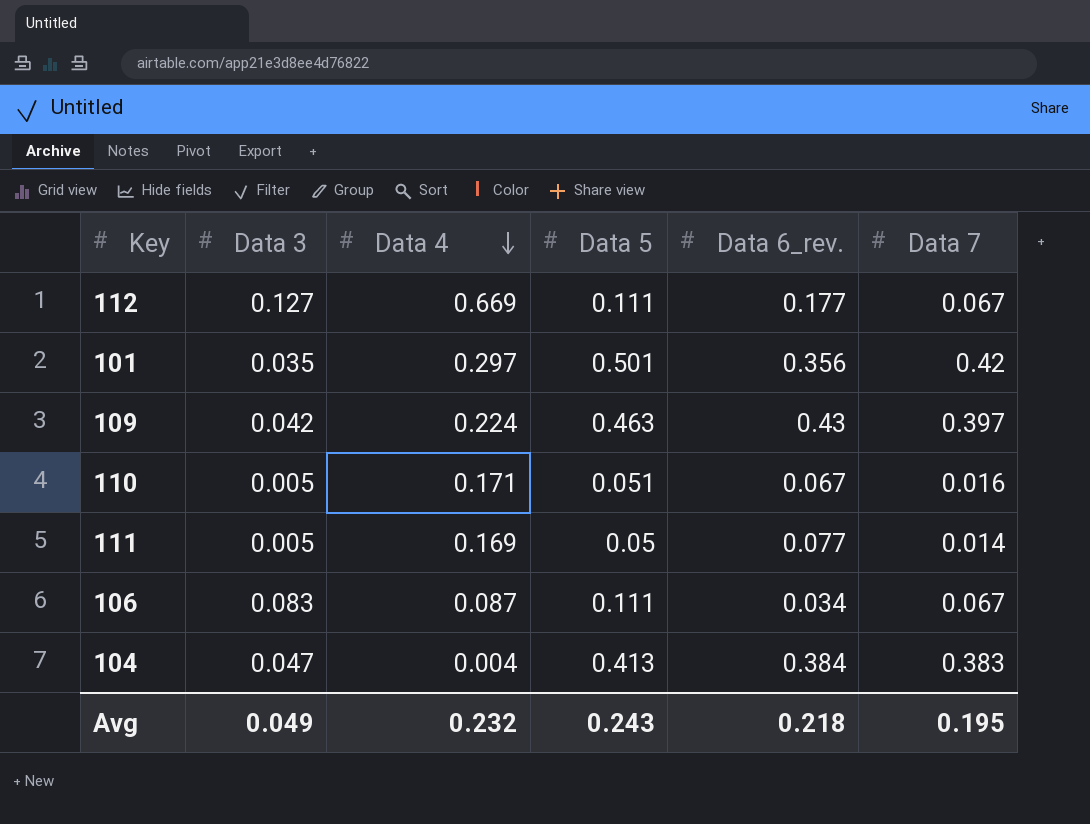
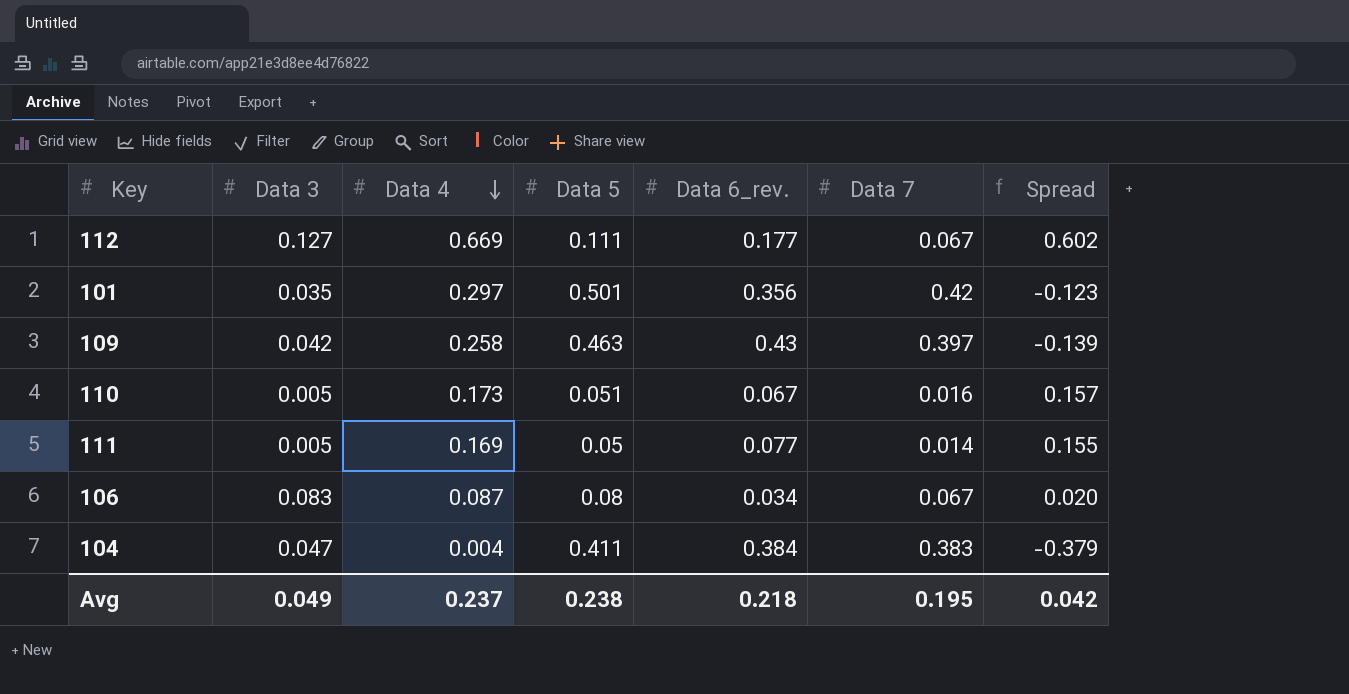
column Spread | formula: none -> [Data 4] - [Data 7]
109 | Data 4: 0.224 -> 0.258
110 | Data 4: 0.171 -> 0.173
106 | Data 5: 0.111 -> 0.08
104 | Data 5: 0.413 -> 0.411
Avg | Data 4: 0.232 -> 0.237
Avg | Data 5: 0.243 -> 0.238

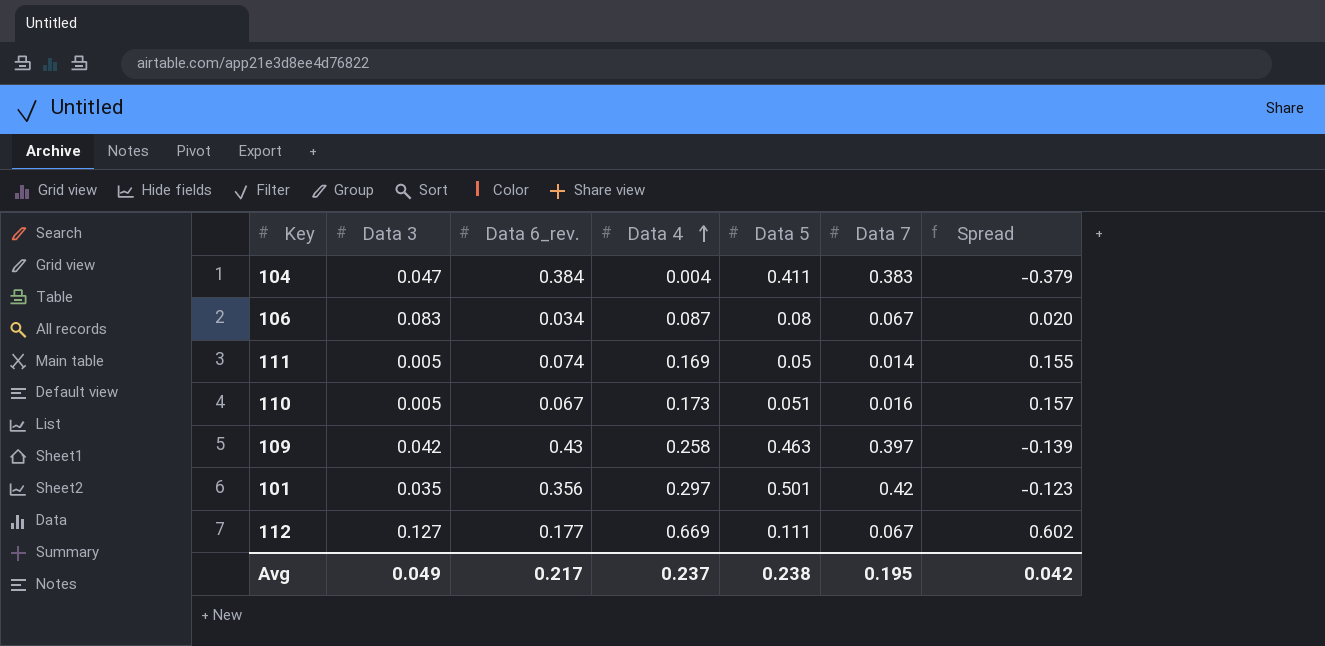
row order: Data 4 descending -> Data 4 ascending
column Data 6_rev. | position: 5 -> 3
111 | Data 6_rev.: 0.077 -> 0.074
Avg | Data 6_rev.: 0.218 -> 0.217

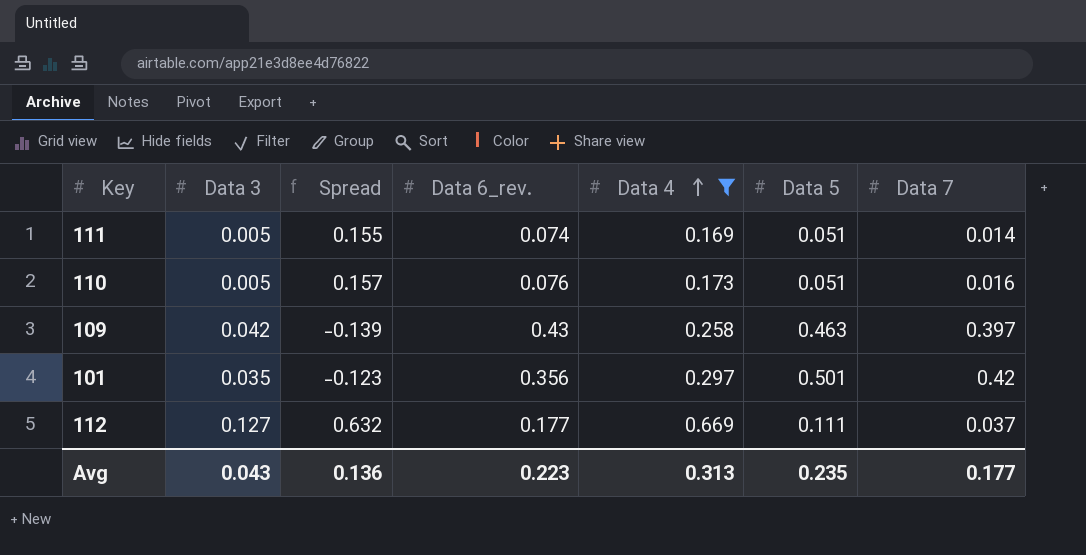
filter: none -> Data 4 >= 0.169
column Spread | position: 7 -> 3
111 | Data 5: 0.05 -> 0.051
110 | Data 6_rev.: 0.067 -> 0.076
112 | Spread: 0.602 -> 0.632
112 | Data 7: 0.067 -> 0.037
Avg | Data 3: 0.049 -> 0.043
Avg | Spread: 0.042 -> 0.136
Avg | Data 6_rev.: 0.217 -> 0.223
Avg | Data 4: 0.237 -> 0.313
Avg | Data 5: 0.238 -> 0.235
Avg | Data 7: 0.195 -> 0.177

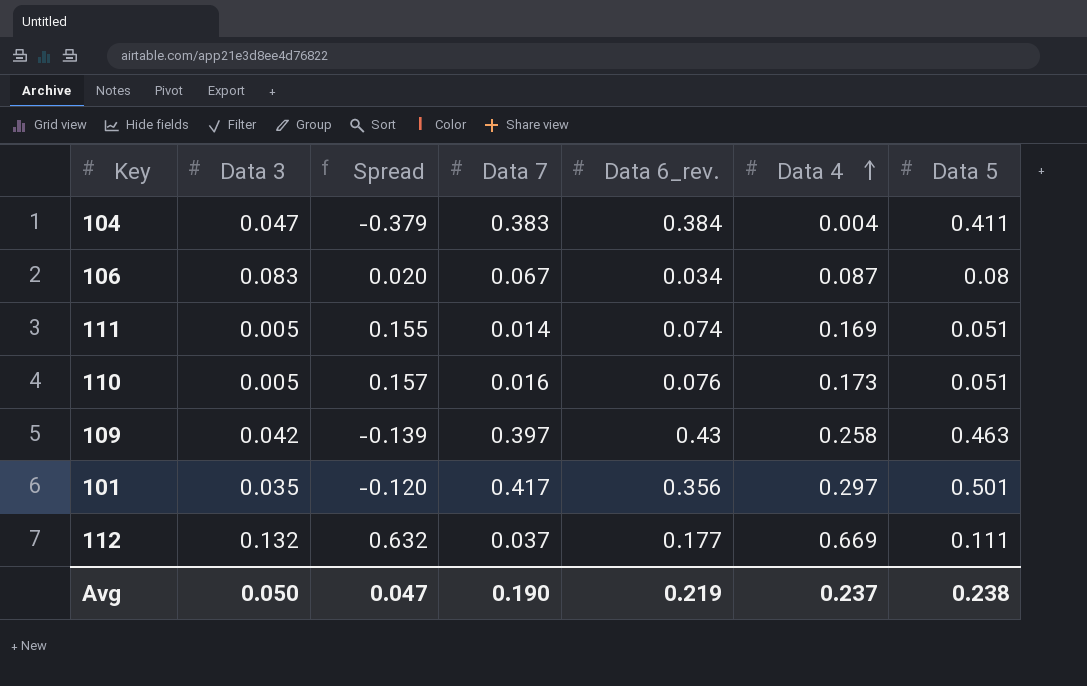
filter: Data 4 >= 0.169 -> none
column Data 7 | position: 7 -> 4
101 | Spread: -0.123 -> -0.120
101 | Data 7: 0.42 -> 0.417
112 | Data 3: 0.127 -> 0.132
Avg | Data 3: 0.043 -> 0.050
Avg | Spread: 0.136 -> 0.047
Avg | Data 7: 0.177 -> 0.190
Avg | Data 6_rev.: 0.223 -> 0.219
Avg | Data 4: 0.313 -> 0.237
Avg | Data 5: 0.235 -> 0.238

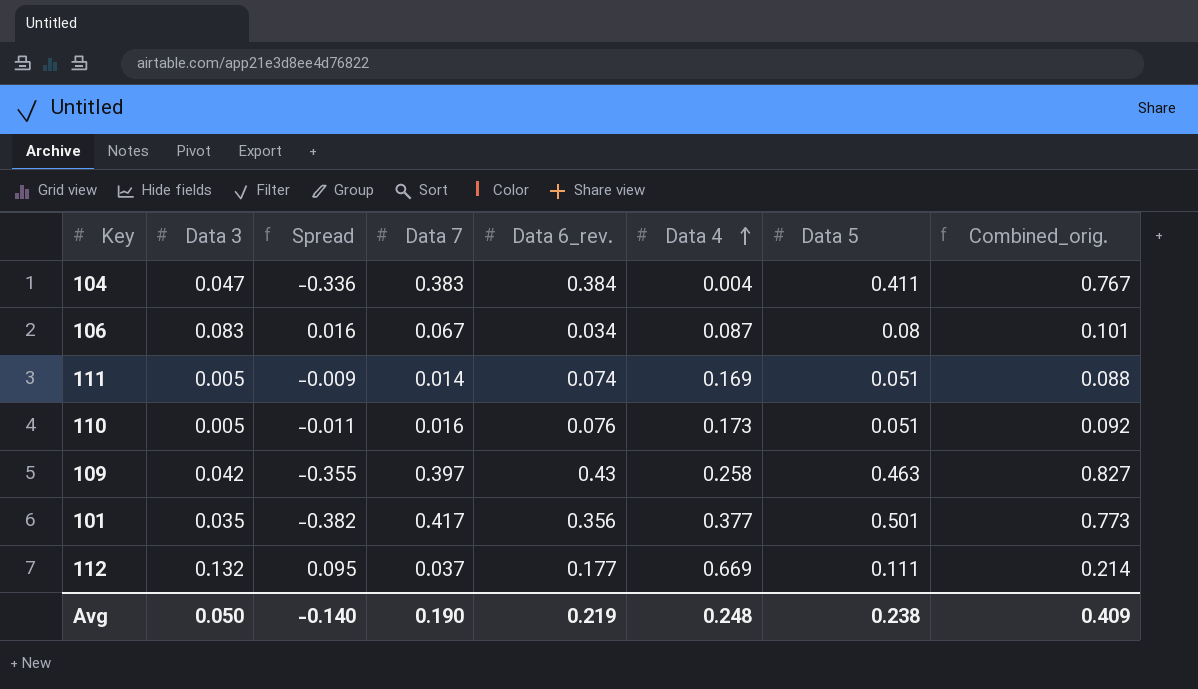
column Spread | formula: [Data 4] - [Data 7] -> [Data 3] - [Data 7]
column Combined_orig. | formula: none -> [Data 7] + [Data 6_rev.]
101 | Data 4: 0.297 -> 0.377
Avg | Spread: 0.047 -> -0.140
Avg | Data 4: 0.237 -> 0.248

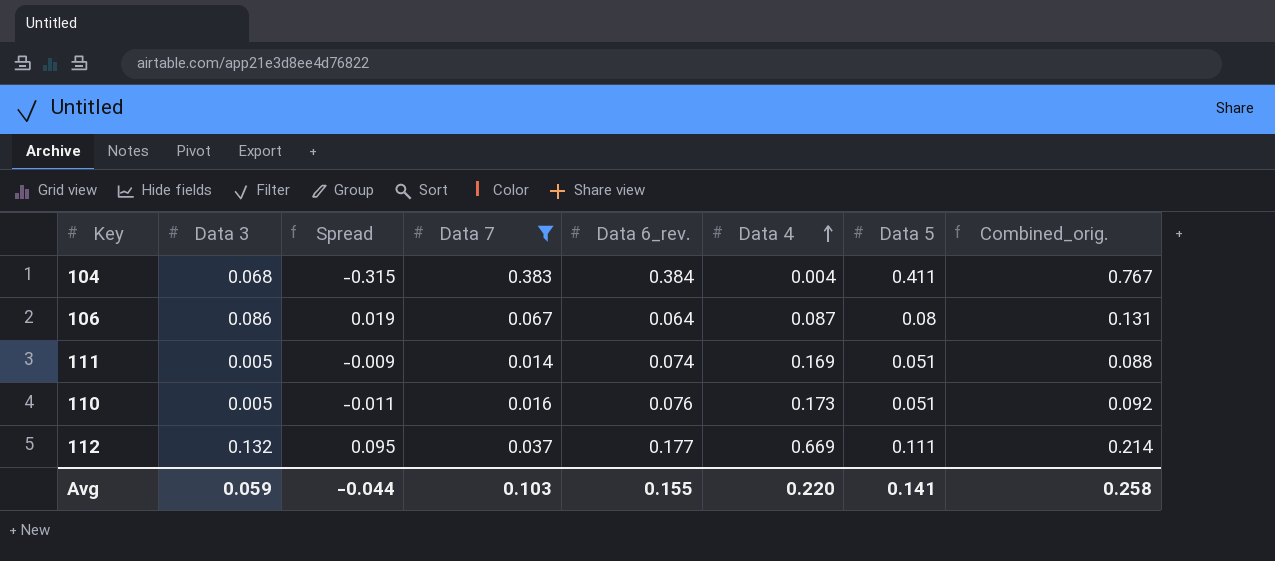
filter: none -> Data 7 <= 0.383
104 | Data 3: 0.047 -> 0.068
104 | Spread: -0.336 -> -0.315
106 | Data 3: 0.083 -> 0.086
106 | Spread: 0.016 -> 0.019
106 | Data 6_rev.: 0.034 -> 0.064
106 | Combined_orig.: 0.101 -> 0.131
Avg | Data 3: 0.050 -> 0.059
Avg | Spread: -0.140 -> -0.044
Avg | Data 7: 0.190 -> 0.103
Avg | Data 6_rev.: 0.219 -> 0.155
Avg | Data 4: 0.248 -> 0.220
Avg | Data 5: 0.238 -> 0.141
Avg | Combined_orig.: 0.409 -> 0.258

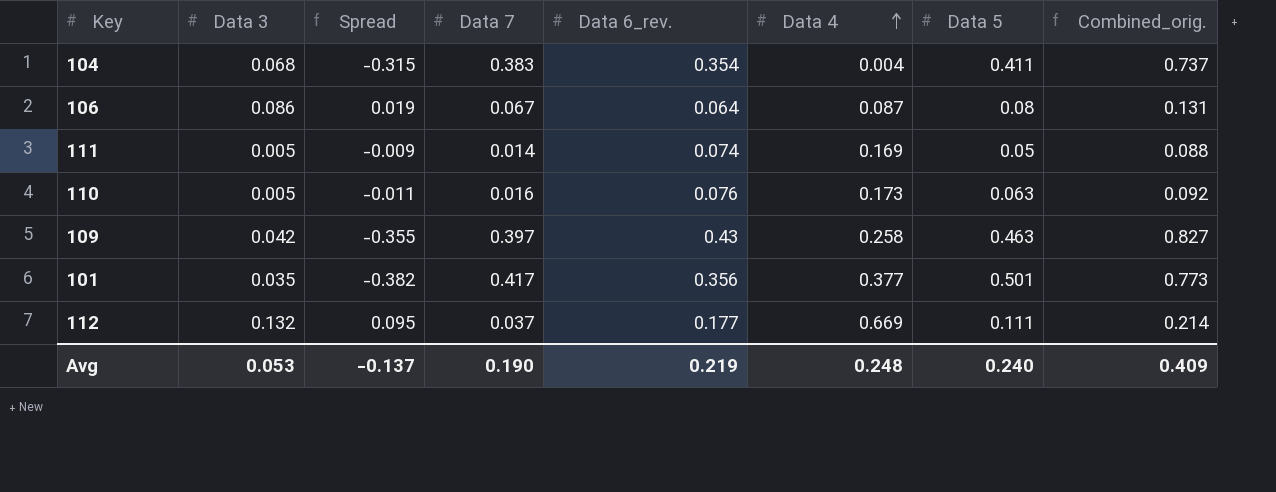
filter: Data 7 <= 0.383 -> none
104 | Data 6_rev.: 0.384 -> 0.354
104 | Combined_orig.: 0.767 -> 0.737
111 | Data 5: 0.051 -> 0.05
110 | Data 5: 0.051 -> 0.063
Avg | Data 3: 0.059 -> 0.053
Avg | Spread: -0.044 -> -0.137
Avg | Data 7: 0.103 -> 0.190
Avg | Data 6_rev.: 0.155 -> 0.219
Avg | Data 4: 0.220 -> 0.248
Avg | Data 5: 0.141 -> 0.240
Avg | Combined_orig.: 0.258 -> 0.409

